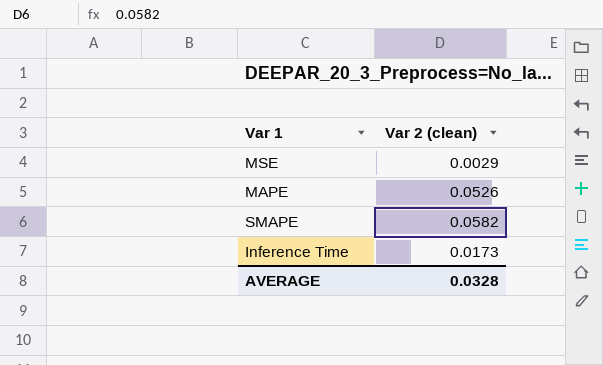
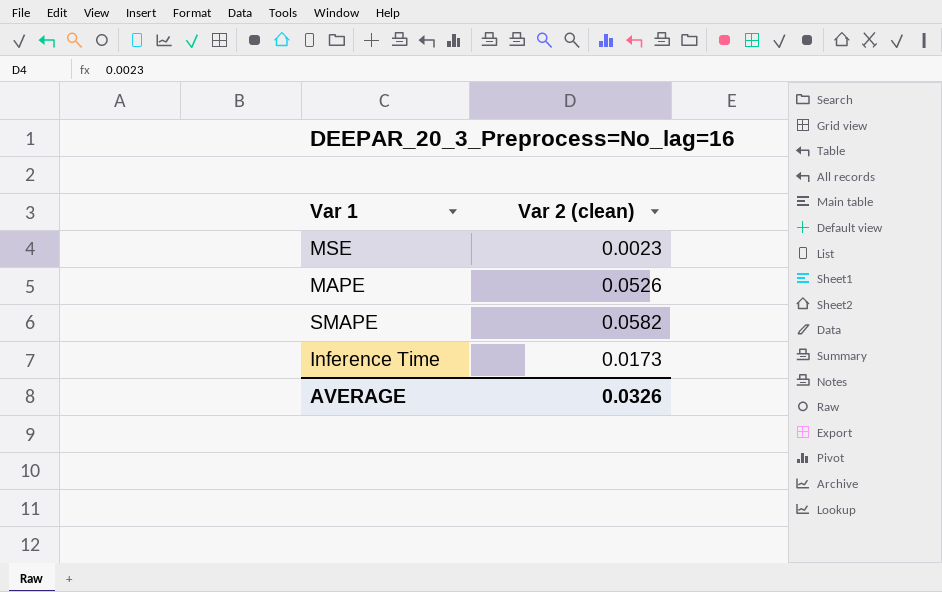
MSE | Var 2 (clean): 0.0029 -> 0.0023
AVERAGE | Var 2 (clean): 0.0328 -> 0.0326

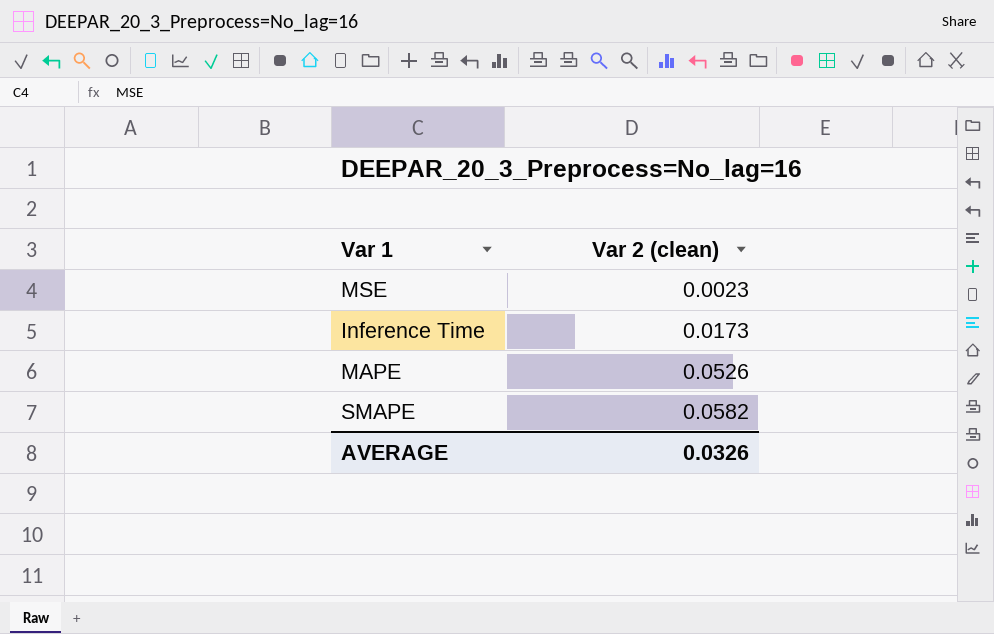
row order: none -> Var 2 (clean) ascending

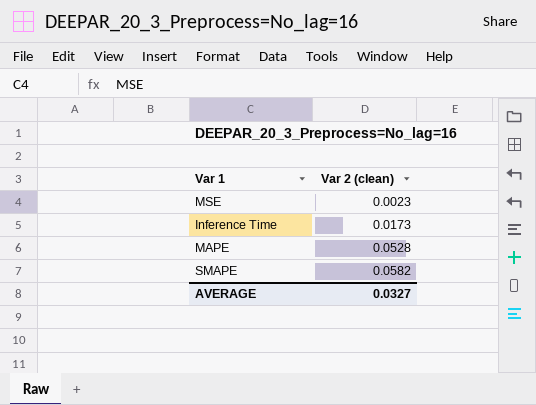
MAPE | Var 2 (clean): 0.0526 -> 0.0528
AVERAGE | Var 2 (clean): 0.0326 -> 0.0327

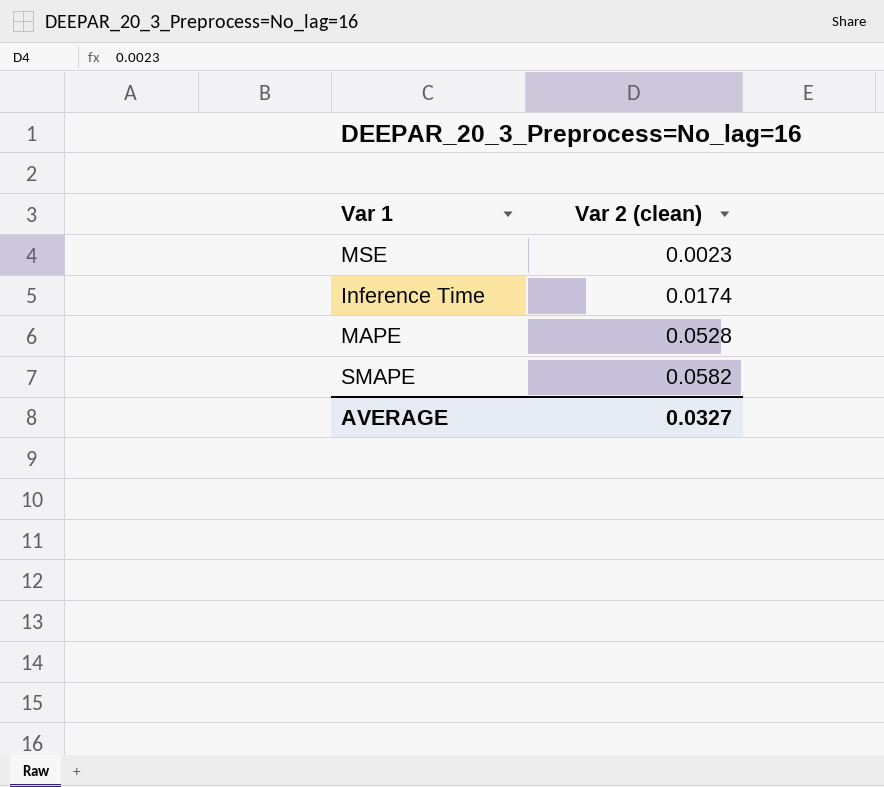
Inference Time | Var 2 (clean): 0.0173 -> 0.0174

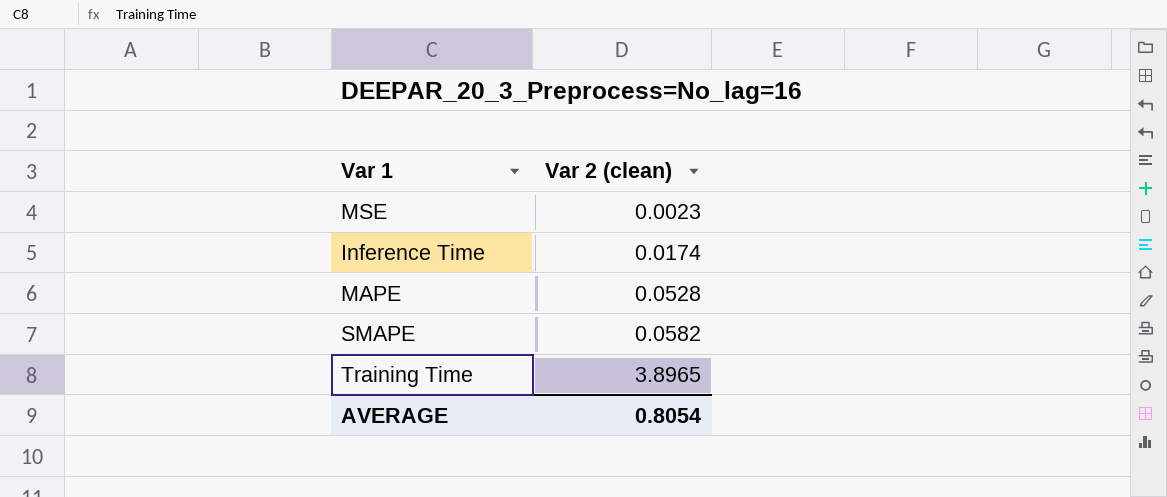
row Training Time: none -> 3.8965
AVERAGE | Var 2 (clean): 0.0327 -> 0.8054

